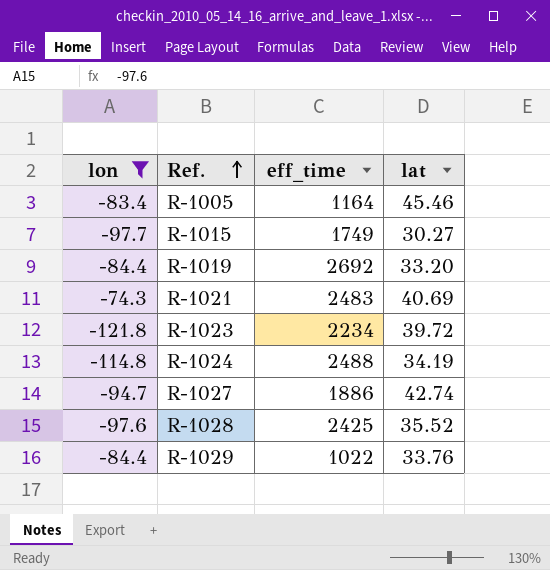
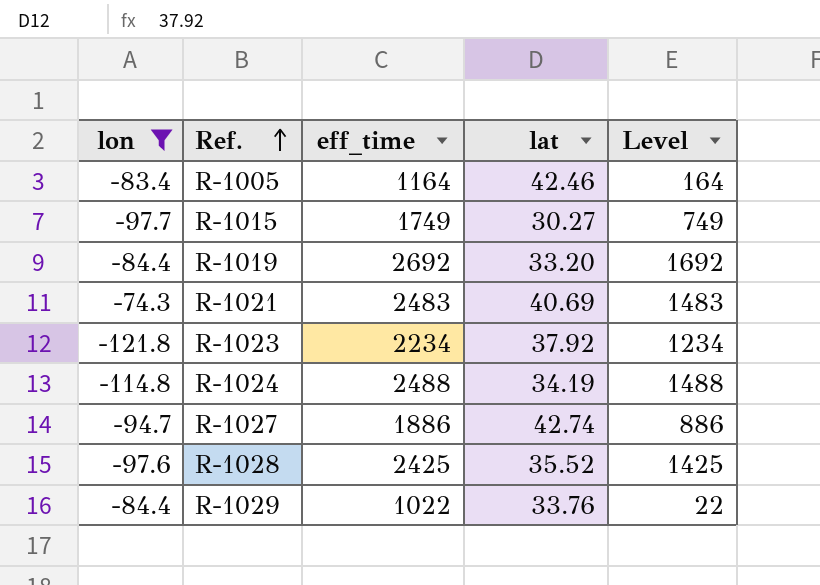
column Level | formula: none -> [eff_time] - 1000
R-1005 | lat: 45.46 -> 42.46
R-1023 | lat: 39.72 -> 37.92

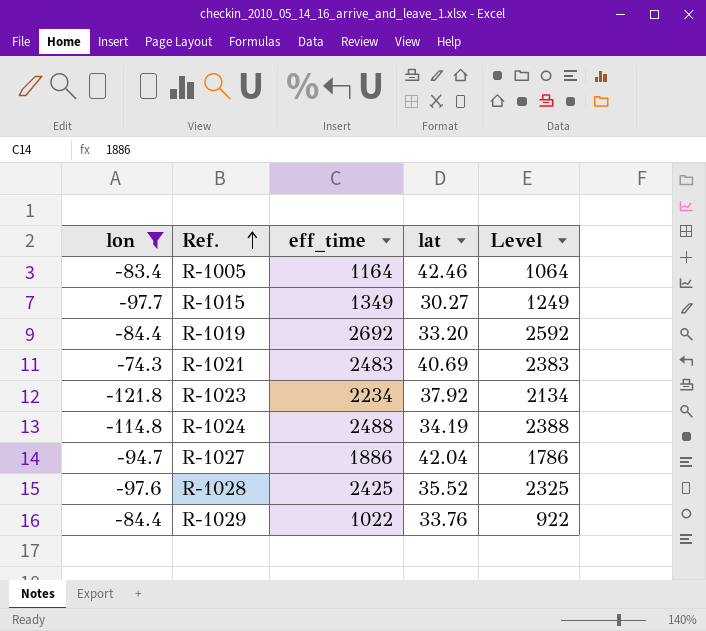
column Level | formula: [eff_time] - 1000 -> [eff_time] - 100
R-1015 | eff_time: 1749 -> 1349
R-1027 | lat: 42.74 -> 42.04

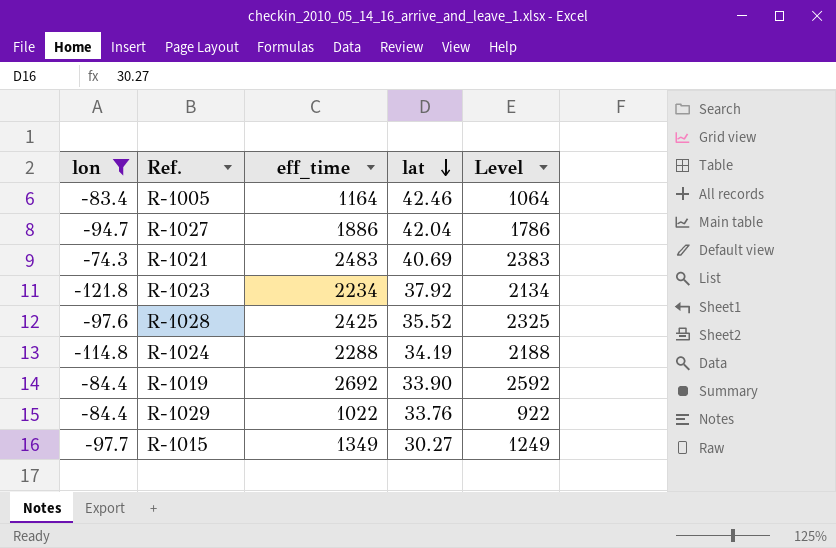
row order: Ref. ascending -> lat descending
R-1024 | eff_time: 2488 -> 2288
R-1024 | Level: 2388 -> 2188
R-1019 | lat: 33.20 -> 33.90

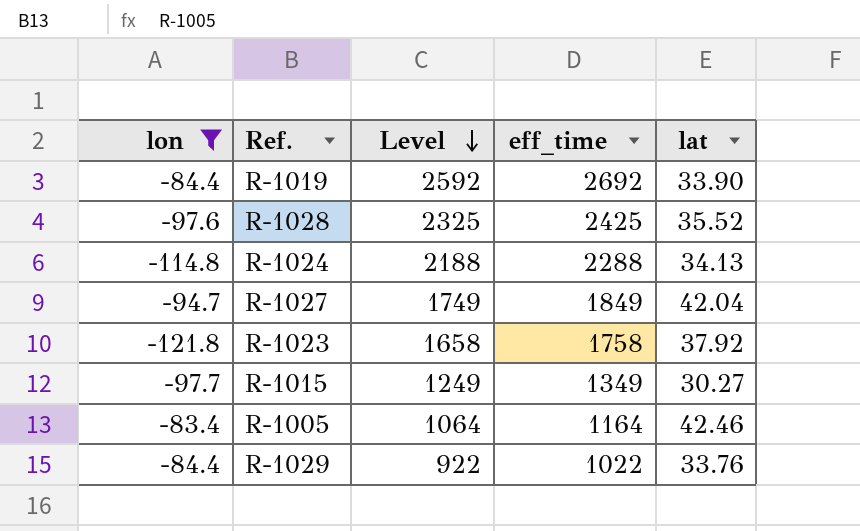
row order: lat descending -> Level descending
column Level | position: 5 -> 3
row R-1021: -74.3 | 2483 | 40.69 | 2383 -> none
R-1024 | lat: 34.19 -> 34.13
R-1027 | Level: 1786 -> 1749
R-1027 | eff_time: 1886 -> 1849
R-1023 | Level: 2134 -> 1658
R-1023 | eff_time: 2234 -> 1758

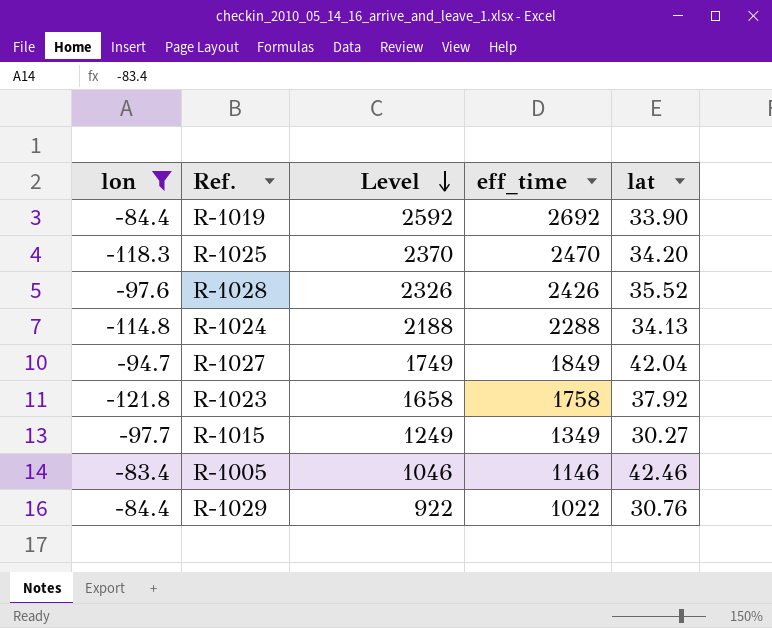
row R-1025: none -> -118.3 | 2370 | 2470 | 34.20
R-1028 | Level: 2325 -> 2326
R-1028 | eff_time: 2425 -> 2426
R-1005 | Level: 1064 -> 1046
R-1005 | eff_time: 1164 -> 1146
R-1029 | lat: 33.76 -> 30.76

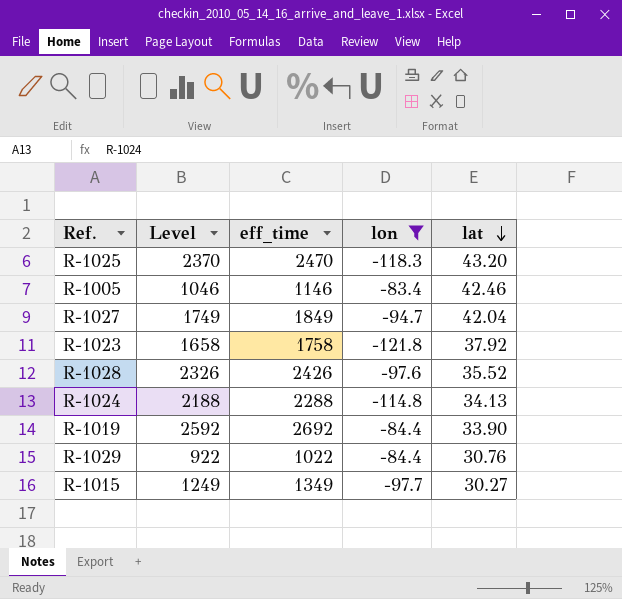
row order: Level descending -> lat descending
column lon | position: 1 -> 4
R-1025 | lat: 34.20 -> 43.20

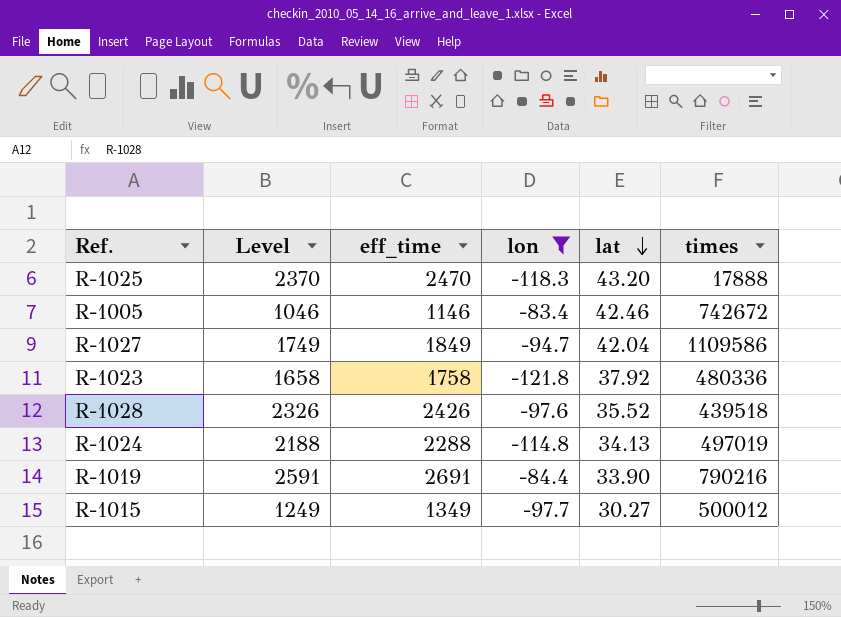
column times | position: none -> 6
row R-1029: 922 | 1022 | -84.4 | 30.76 -> none
R-1019 | Level: 2592 -> 2591
R-1019 | eff_time: 2692 -> 2691

